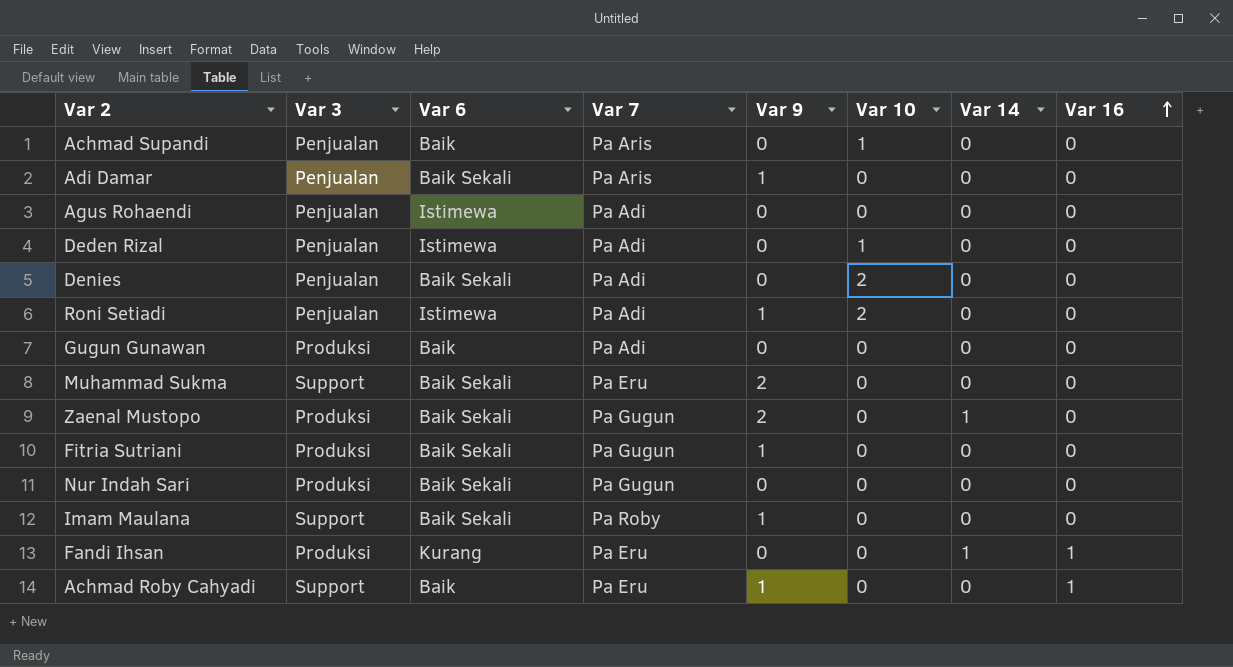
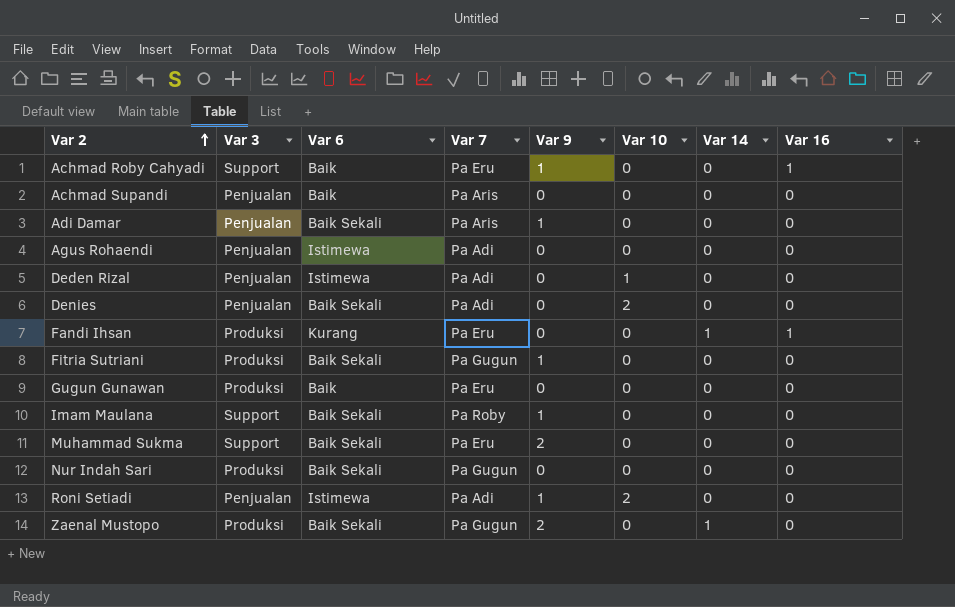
row order: Var 16 ascending -> Var 2 ascending
Achmad Supandi | Var 10: 1 -> 0
Gugun Gunawan | Var 7: Pa Adi -> Pa Eru

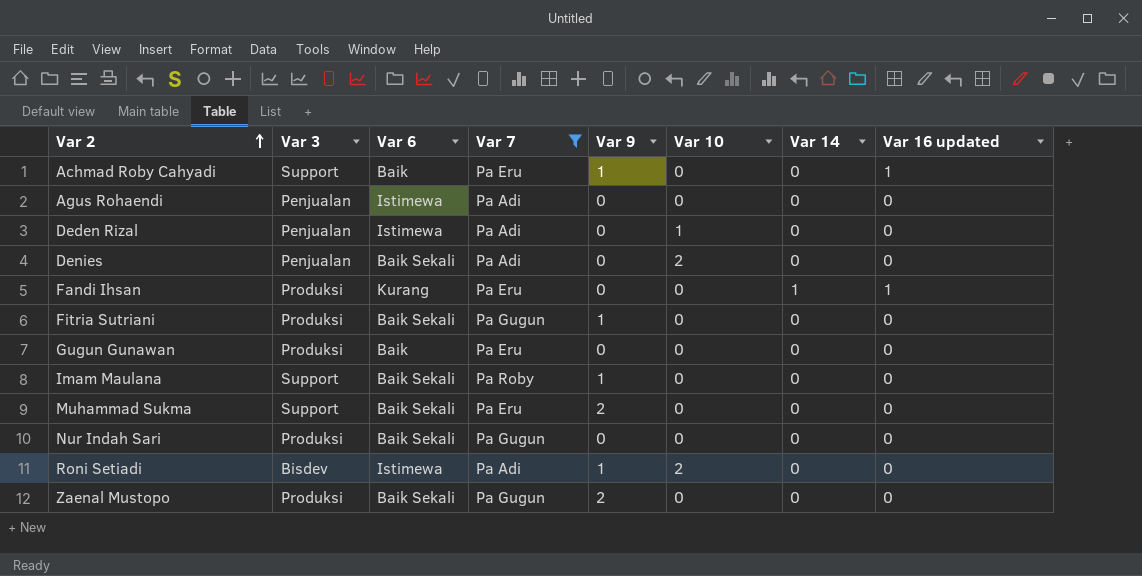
filter: none -> Var 7 != Pa Aris
column name: Var 16 -> Var 16 updated
Roni Setiadi | Var 3: Penjualan -> Bisdev
Zaenal Mustopo | Var 14: 1 -> 0

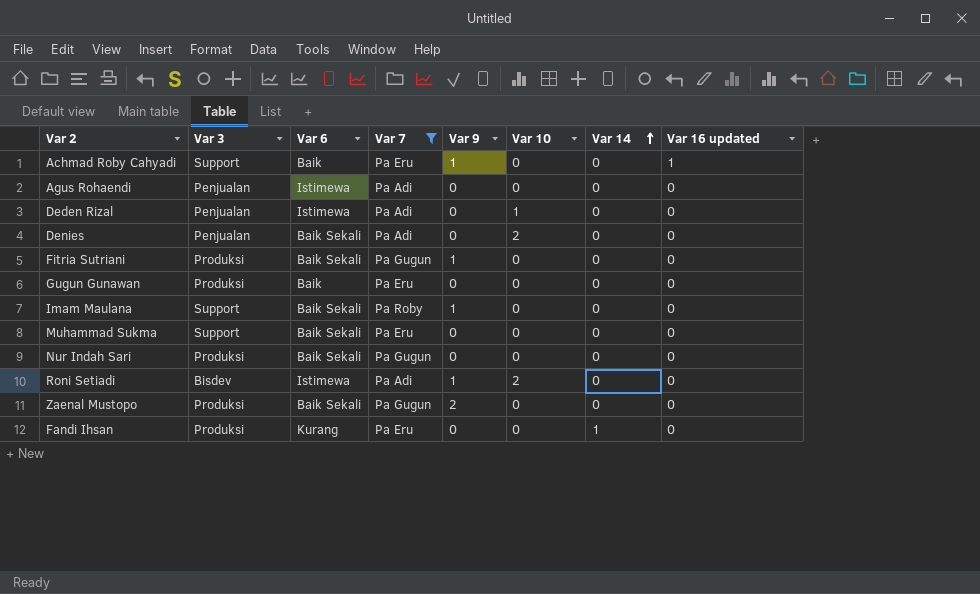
row order: Var 2 ascending -> Var 14 ascending
Muhammad Sukma | Var 9: 2 -> 0
Fandi Ihsan | Var 16 updated: 1 -> 0

